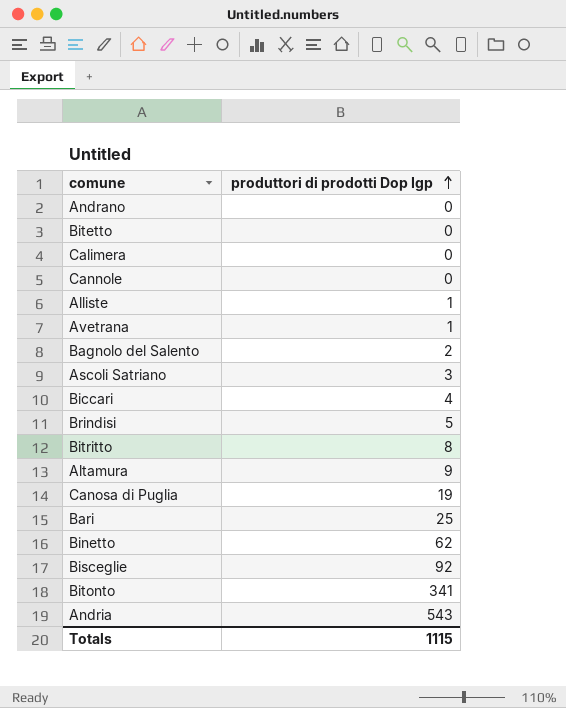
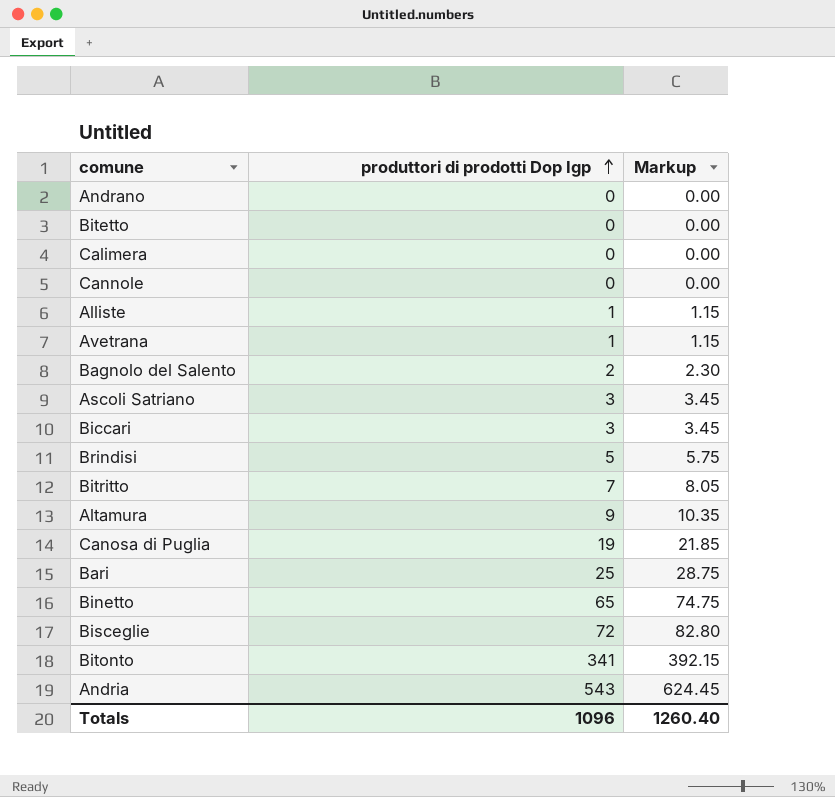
column Markup | formula: none -> [produttori di prodotti Dop Igp] * 1.15
Biccari | produttori di prodotti Dop Igp: 4 -> 3
Bitritto | produttori di prodotti Dop Igp: 8 -> 7
Binetto | produttori di prodotti Dop Igp: 62 -> 65
Bisceglie | produttori di prodotti Dop Igp: 92 -> 72
Totals | produttori di prodotti Dop Igp: 1115 -> 1096

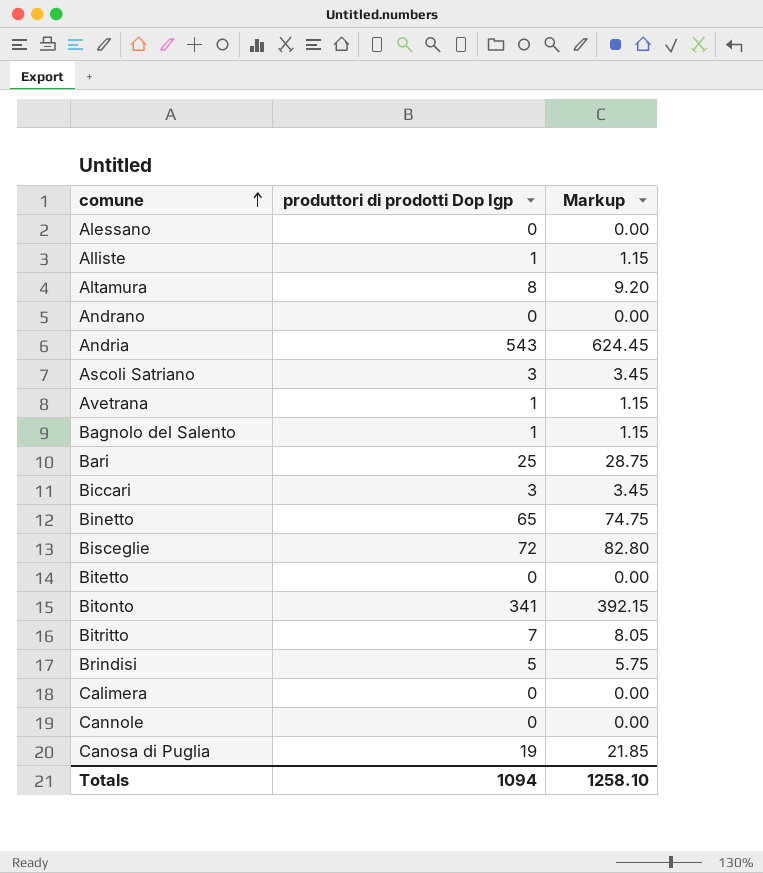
row order: produttori di prodotti Dop Igp ascending -> comune ascending
row Alessano: none -> 0 | 0.00
Altamura | produttori di prodotti Dop Igp: 9 -> 8
Altamura | Markup: 10.35 -> 9.20
Bagnolo del Salento | produttori di prodotti Dop Igp: 2 -> 1
Bagnolo del Salento | Markup: 2.30 -> 1.15
Totals | produttori di prodotti Dop Igp: 1096 -> 1094
Totals | Markup: 1260.40 -> 1258.10

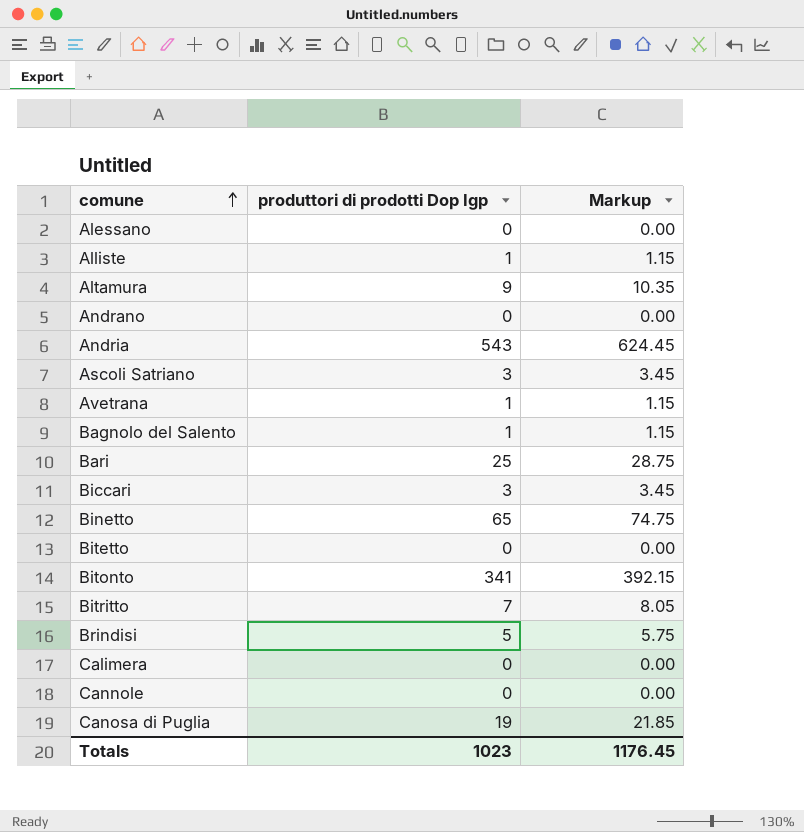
row Bisceglie: 72 | 82.80 -> none
Altamura | produttori di prodotti Dop Igp: 8 -> 9
Altamura | Markup: 9.20 -> 10.35
Totals | produttori di prodotti Dop Igp: 1094 -> 1023
Totals | Markup: 1258.10 -> 1176.45

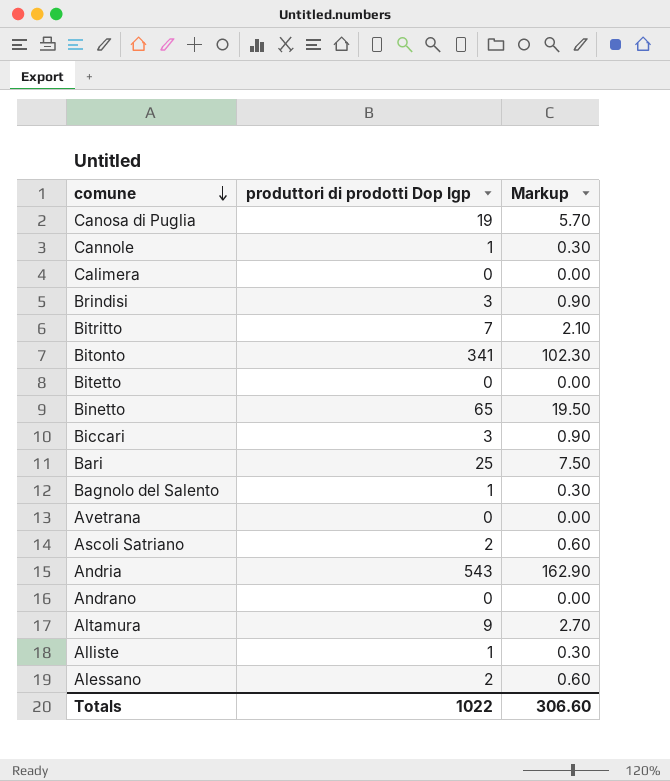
row order: comune ascending -> comune descending
column Markup | formula: [produttori di prodotti Dop Igp] * 1.15 -> [produttori di prodotti Dop Igp] * 0.3
Cannole | produttori di prodotti Dop Igp: 0 -> 1
Brindisi | produttori di prodotti Dop Igp: 5 -> 3
Avetrana | produttori di prodotti Dop Igp: 1 -> 0
Ascoli Satriano | produttori di prodotti Dop Igp: 3 -> 2
Alessano | produttori di prodotti Dop Igp: 0 -> 2
Totals | produttori di prodotti Dop Igp: 1023 -> 1022
Totals | Markup: 1176.45 -> 306.60

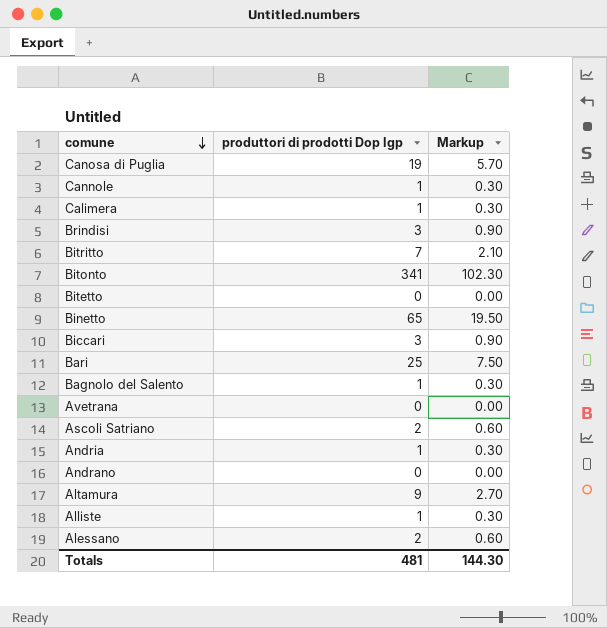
Calimera | produttori di prodotti Dop Igp: 0 -> 1
Calimera | Markup: 0.00 -> 0.30
Andria | produttori di prodotti Dop Igp: 543 -> 1
Andria | Markup: 162.90 -> 0.30
Totals | produttori di prodotti Dop Igp: 1022 -> 481
Totals | Markup: 306.60 -> 144.30

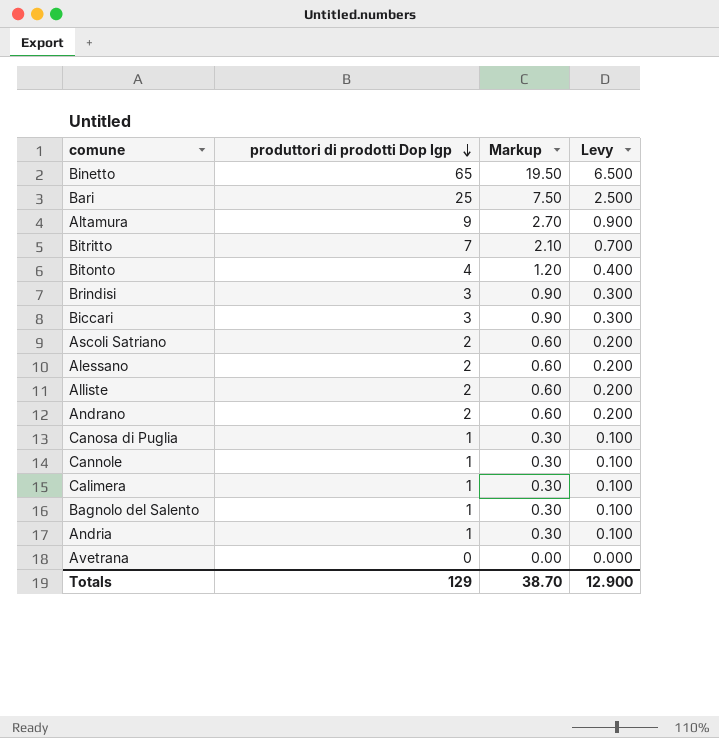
row order: comune descending -> produttori di prodotti Dop Igp descending
column Levy | formula: none -> [produttori di prodotti Dop Igp] * 0.1
row Bitetto: 0 | 0.00 -> none
Bitonto | produttori di prodotti Dop Igp: 341 -> 4
Bitonto | Markup: 102.30 -> 1.20
Alliste | produttori di prodotti Dop Igp: 1 -> 2
Alliste | Markup: 0.30 -> 0.60
Andrano | produttori di prodotti Dop Igp: 0 -> 2
Andrano | Markup: 0.00 -> 0.60
Canosa di Puglia | produttori di prodotti Dop Igp: 19 -> 1
Canosa di Puglia | Markup: 5.70 -> 0.30
Totals | produttori di prodotti Dop Igp: 481 -> 129
Totals | Markup: 144.30 -> 38.70

